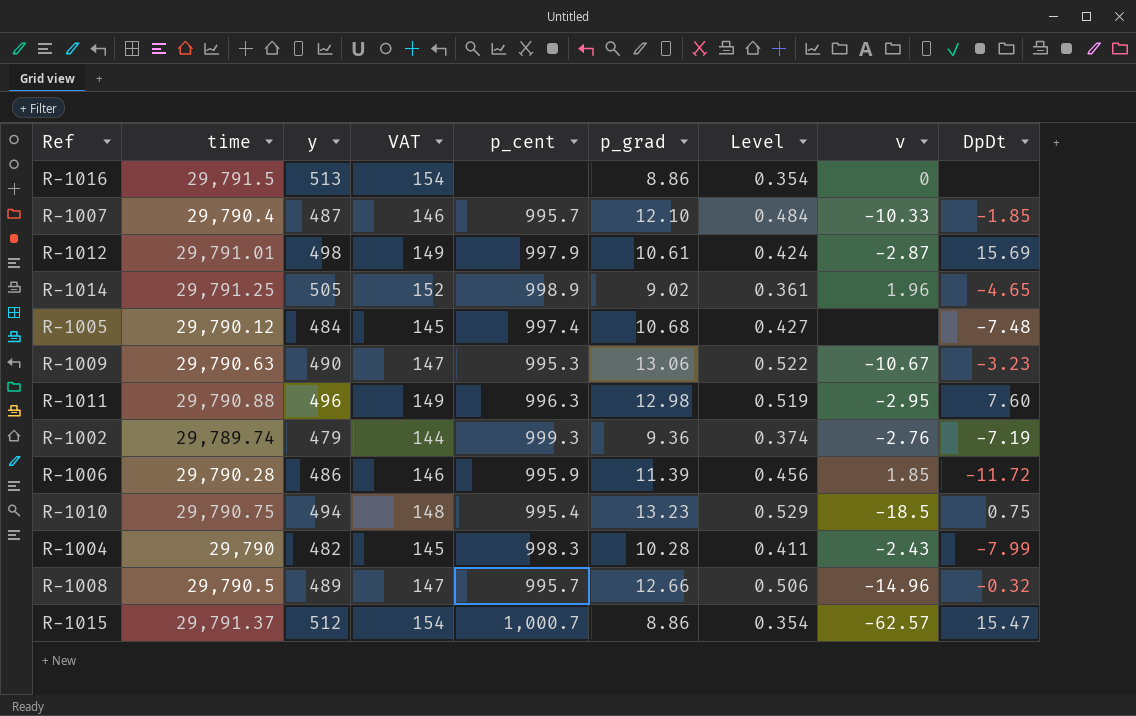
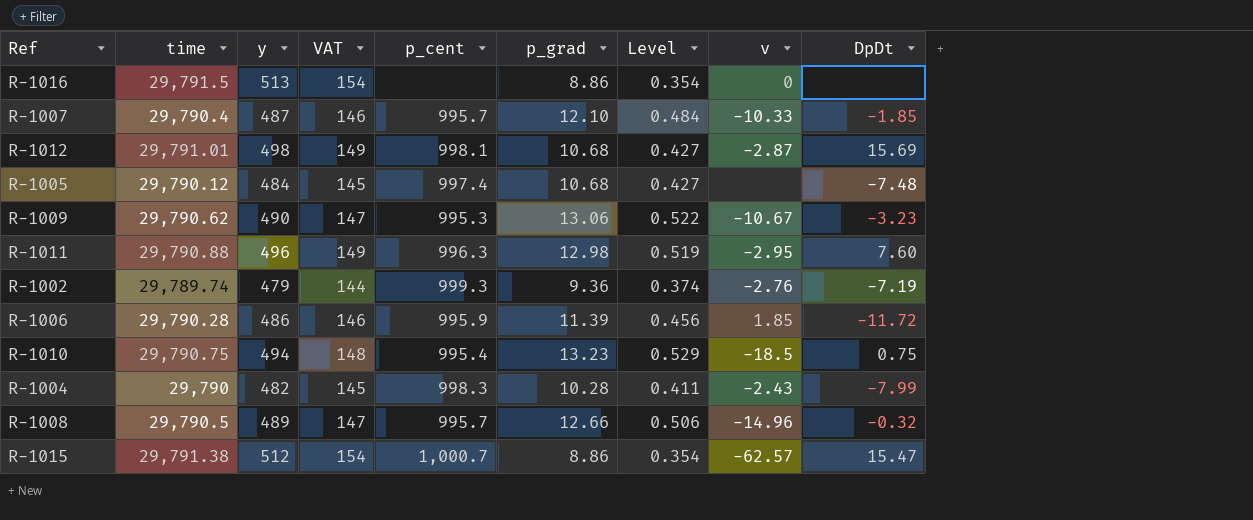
row R-1014: 29,791.25 | 505 | 152 | 998.9 | 9.02 | 0.361 | 1.96 | -4.65 -> none
R-1012 | p_cent: 997.9 -> 998.1
R-1012 | p_grad: 10.61 -> 10.68
R-1012 | Level: 0.424 -> 0.427
R-1009 | time: 29,790.63 -> 29,790.62
R-1015 | time: 29,791.37 -> 29,791.38

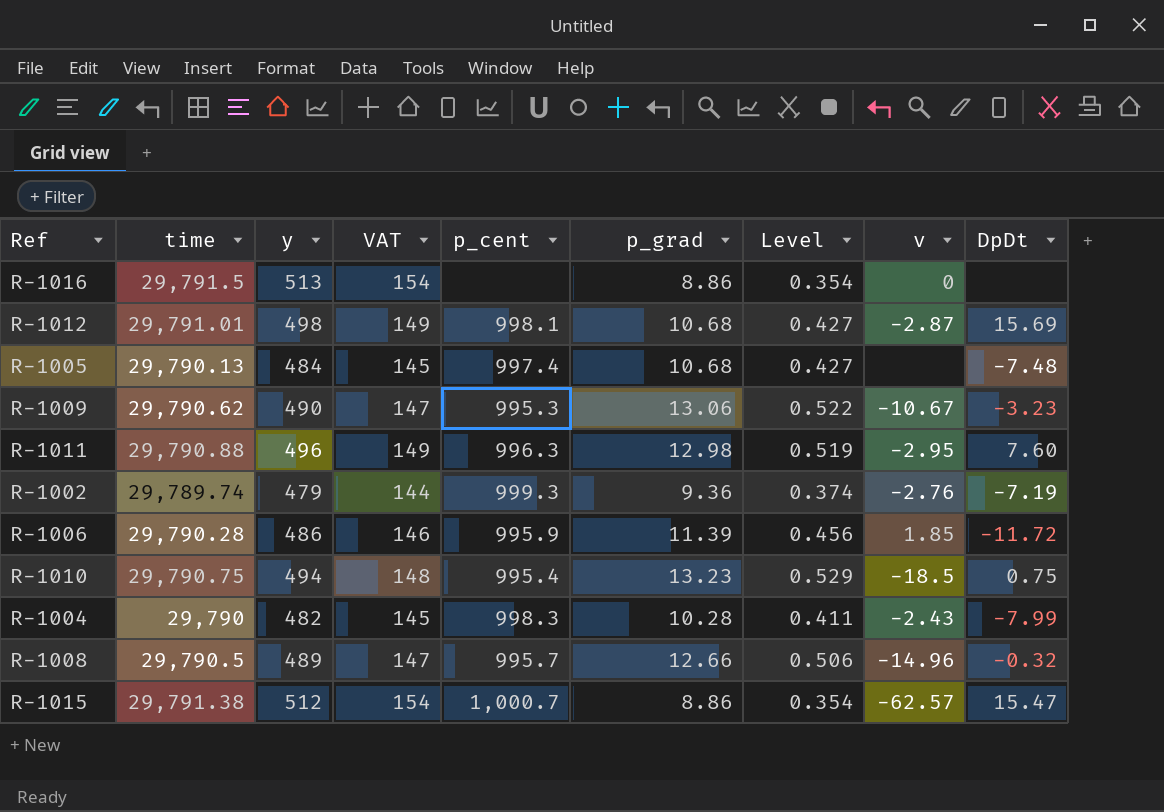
row R-1007: 29,790.4 | 487 | 146 | 995.7 | 12.10 | 0.484 | -10.33 | -1.85 -> none
R-1005 | time: 29,790.12 -> 29,790.13

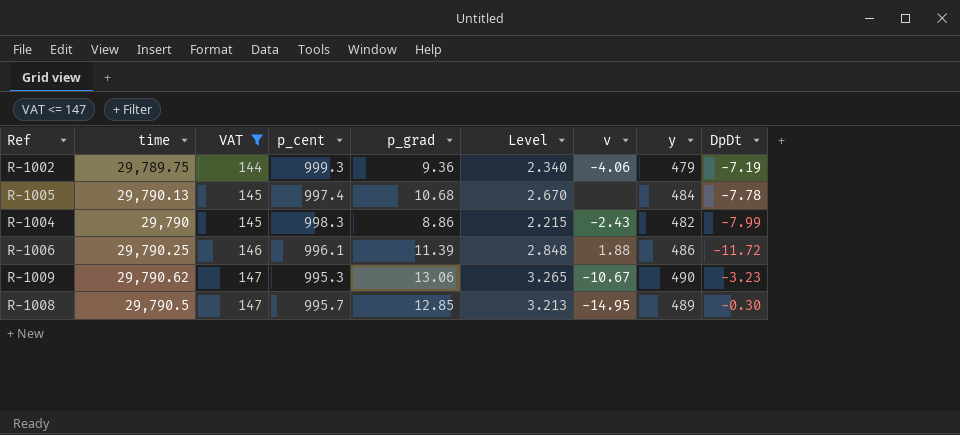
filter: none -> VAT <= 147
row order: none -> VAT ascending
column Level | formula: [p_grad] * 0.04 -> [p_grad] * 0.25
column y | position: 3 -> 8
R-1002 | time: 29,789.74 -> 29,789.75
R-1002 | v: -2.76 -> -4.06
R-1005 | DpDt: -7.48 -> -7.78
R-1004 | p_grad: 10.28 -> 8.86
R-1006 | time: 29,790.28 -> 29,790.25
R-1006 | p_cent: 995.9 -> 996.1
R-1006 | v: 1.85 -> 1.88
R-1008 | p_grad: 12.66 -> 12.85
R-1008 | v: -14.96 -> -14.95
R-1008 | DpDt: -0.32 -> -0.30

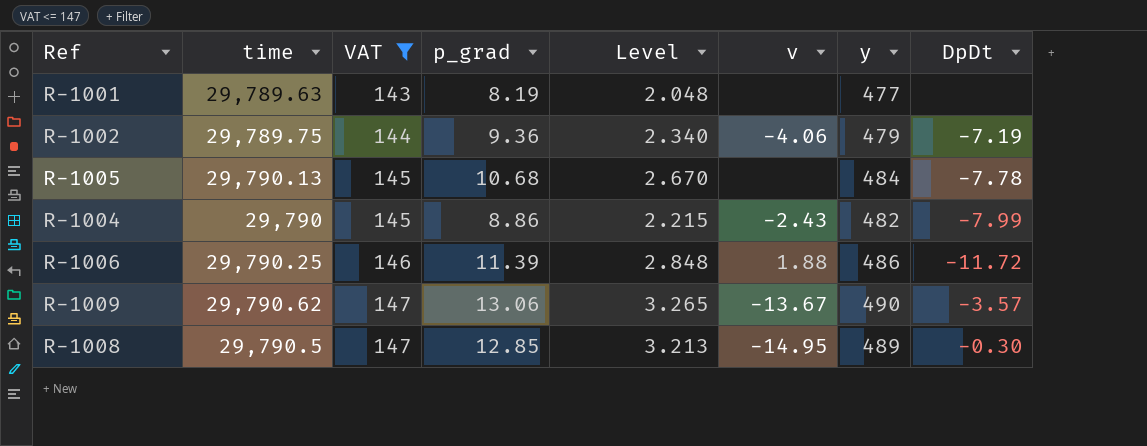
column p_cent | position: 4 -> none
row R-1001: none -> 29,789.63 | 143 | 8.19 | 2.048 | none | 477 | none
R-1009 | v: -10.67 -> -13.67
R-1009 | DpDt: -3.23 -> -3.57

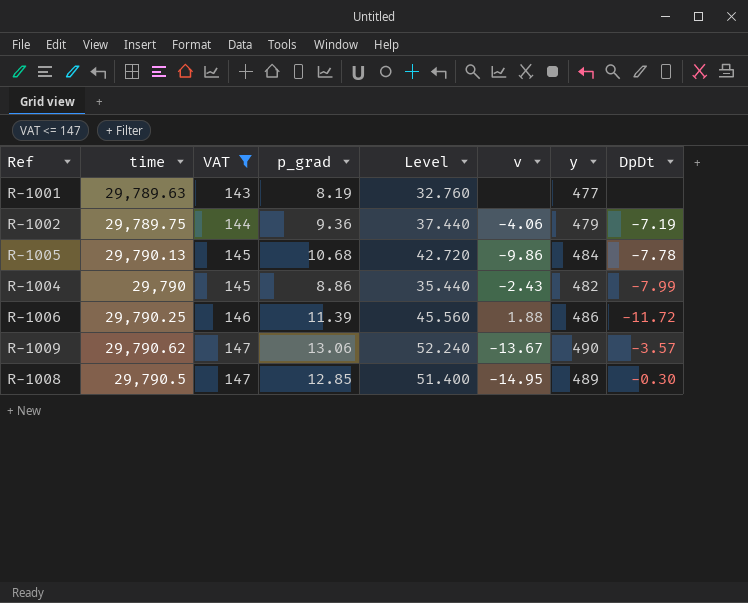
column Level | formula: [p_grad] * 0.25 -> [p_grad] * 4
R-1005 | v: none -> -9.86

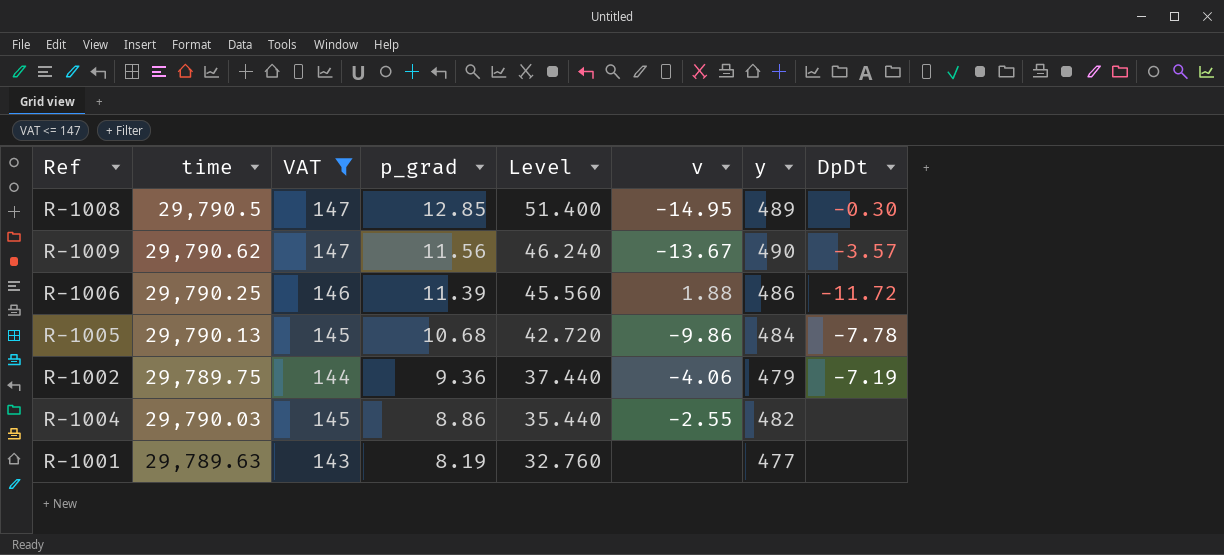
row order: VAT ascending -> p_grad descending
R-1009 | p_grad: 13.06 -> 11.56
R-1009 | Level: 52.240 -> 46.240
R-1004 | time: 29,790 -> 29,790.03
R-1004 | v: -2.43 -> -2.55
R-1004 | DpDt: -7.99 -> none

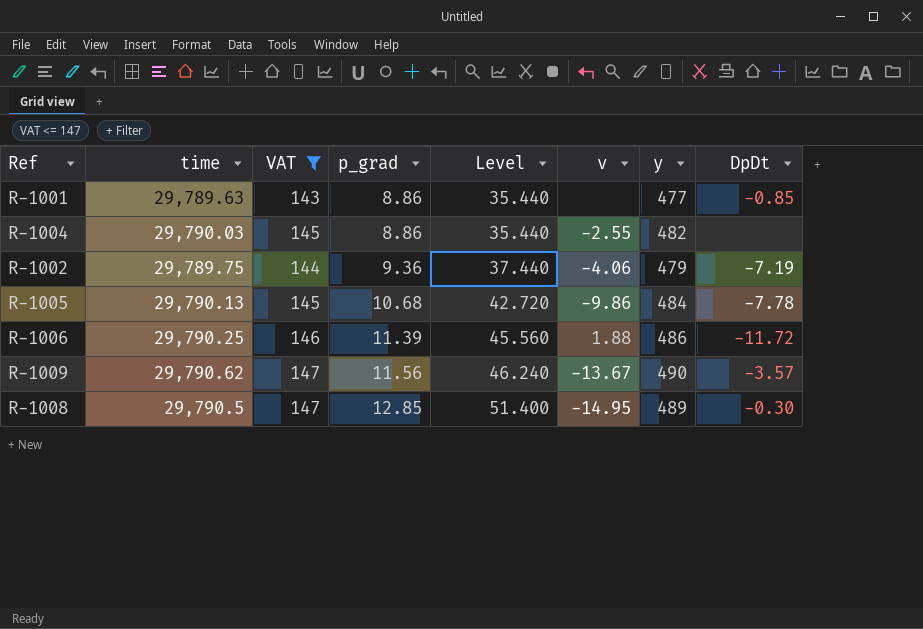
row order: p_grad descending -> p_grad ascending
R-1001 | p_grad: 8.19 -> 8.86
R-1001 | Level: 32.760 -> 35.440
R-1001 | DpDt: none -> -0.85

